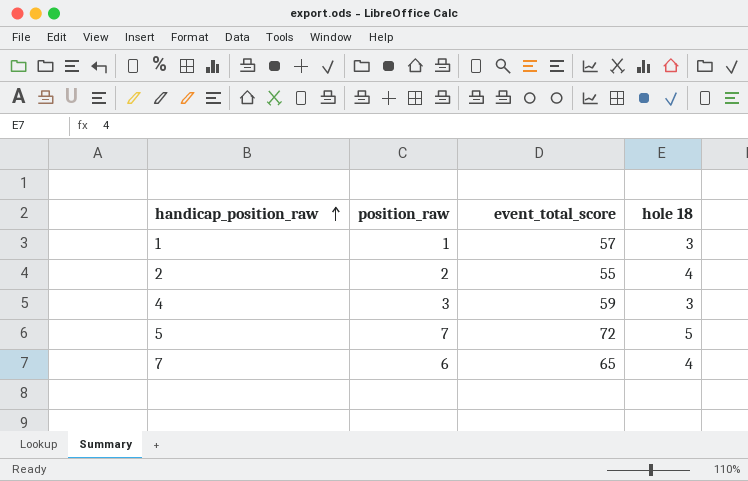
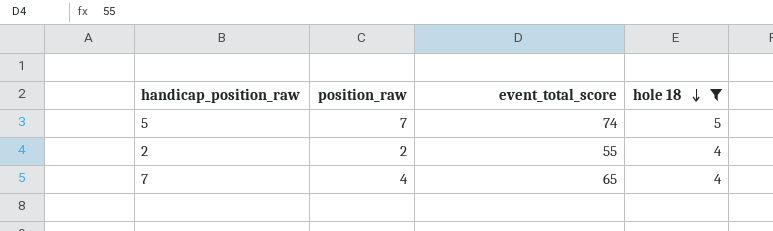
filter: none -> hole 18 != 3
row order: handicap_position_raw ascending -> hole 18 descending
5 | event_total_score: 72 -> 74
7 | position_raw: 6 -> 4

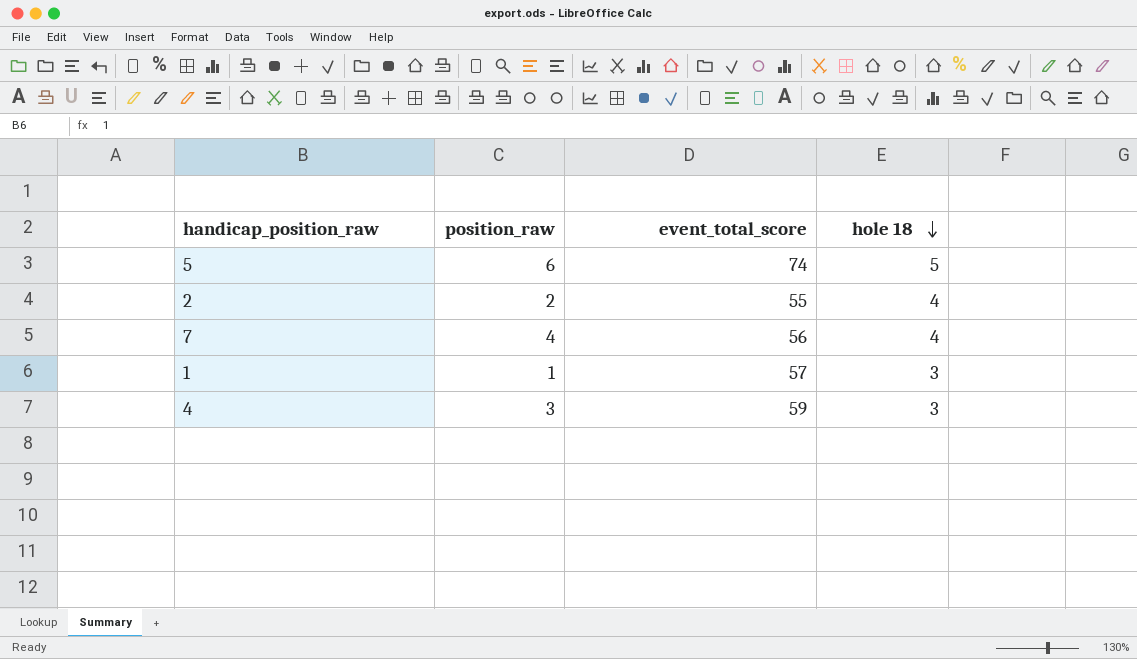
filter: hole 18 != 3 -> none
5 | position_raw: 7 -> 6
7 | event_total_score: 65 -> 56

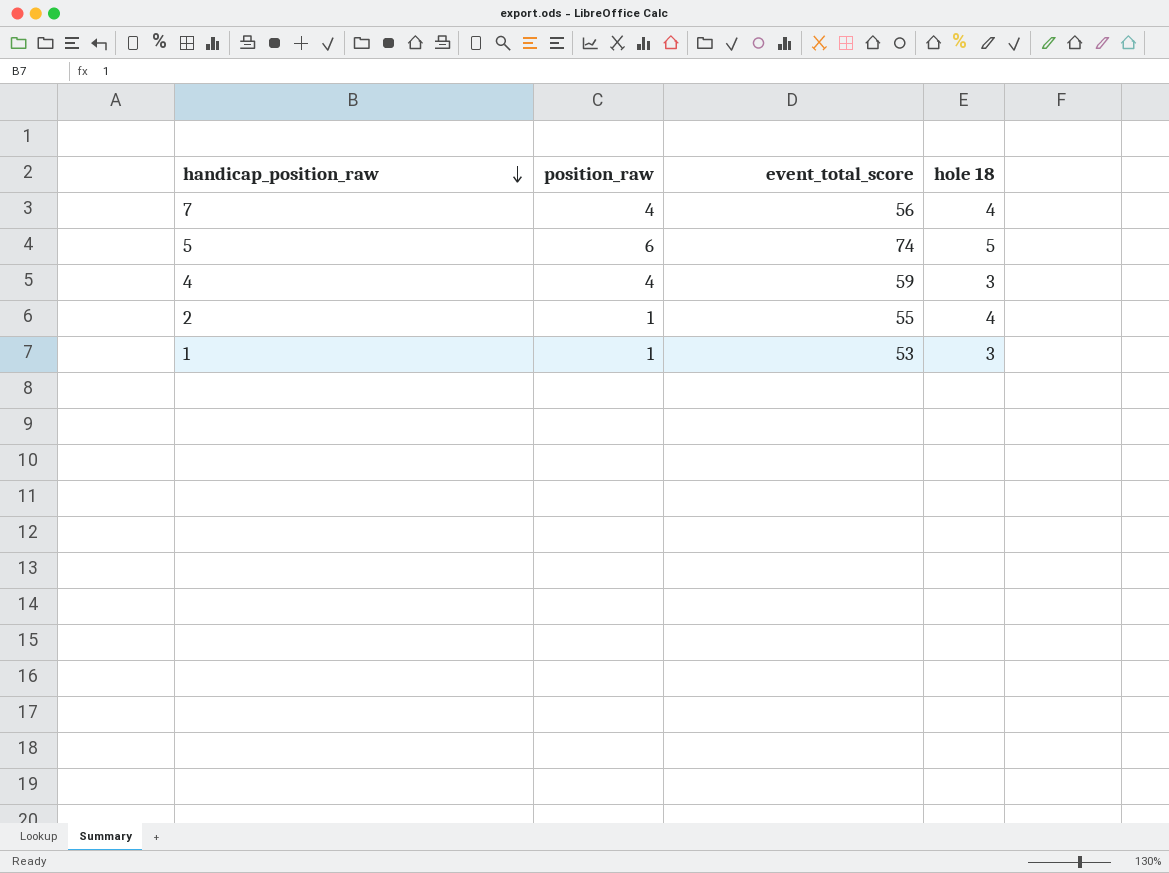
row order: hole 18 descending -> handicap_position_raw descending
4 | position_raw: 3 -> 4
2 | position_raw: 2 -> 1
1 | event_total_score: 57 -> 53

